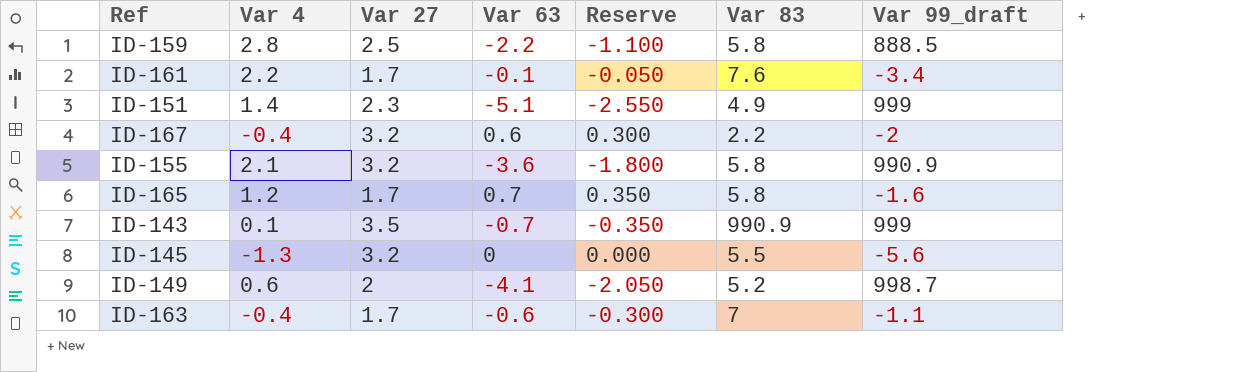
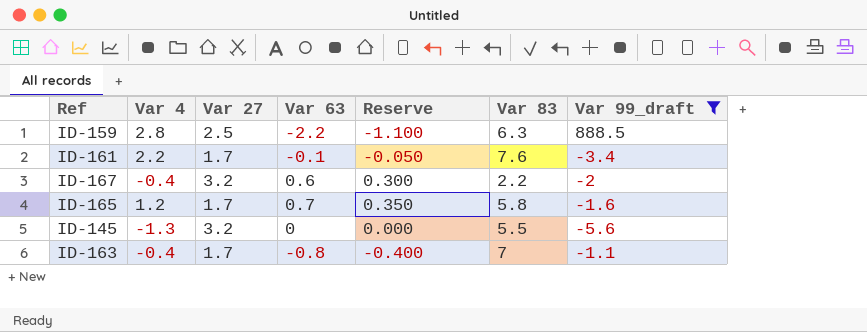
filter: none -> Var 99_draft <= 888.5
ID-159 | Var 83: 5.8 -> 6.3
ID-163 | Var 63: -0.6 -> -0.8
ID-163 | Reserve: -0.300 -> -0.400

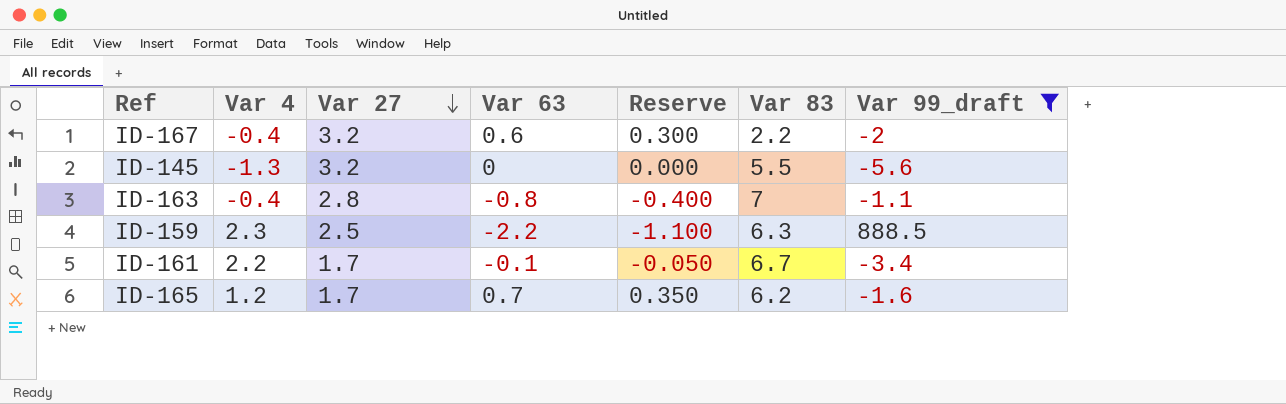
row order: none -> Var 27 descending
ID-163 | Var 27: 1.7 -> 2.8
ID-159 | Var 4: 2.8 -> 2.3
ID-161 | Var 83: 7.6 -> 6.7
ID-165 | Var 83: 5.8 -> 6.2

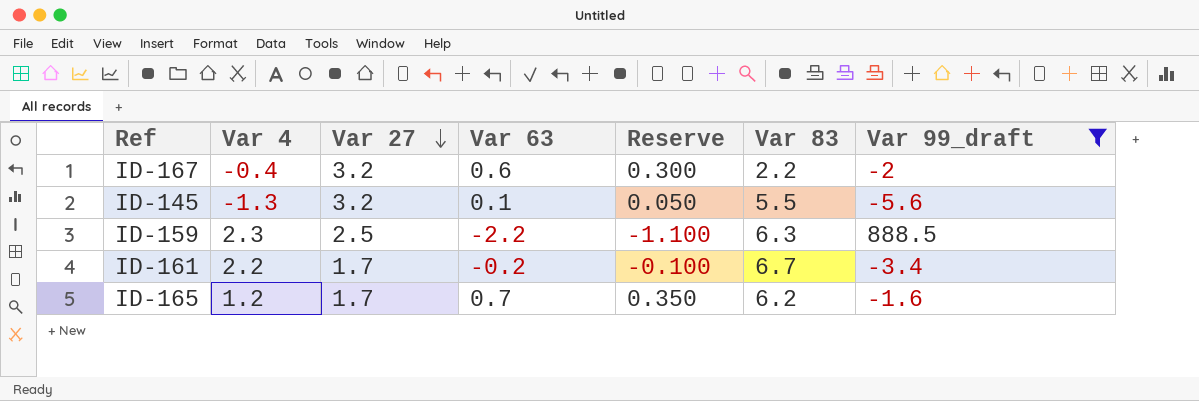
row ID-163: -0.4 | 2.8 | -0.8 | -0.400 | 7 | -1.1 -> none
ID-145 | Var 63: 0 -> 0.1
ID-145 | Reserve: 0.000 -> 0.050
ID-161 | Var 63: -0.1 -> -0.2
ID-161 | Reserve: -0.050 -> -0.100

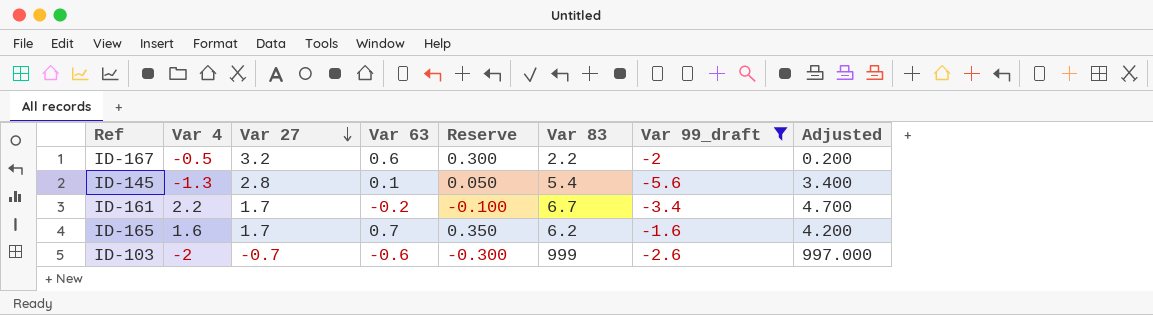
column Adjusted | formula: none -> [Var 83] - 2
row ID-159: 2.3 | 2.5 | -2.2 | -1.100 | 6.3 | 888.5 -> none
ID-167 | Var 4: -0.4 -> -0.5
ID-145 | Var 27: 3.2 -> 2.8
ID-145 | Var 83: 5.5 -> 5.4
ID-165 | Var 4: 1.2 -> 1.6
row ID-103: none -> -2 | -0.7 | -0.6 | -0.300 | 999 | -2.6 | 997.000

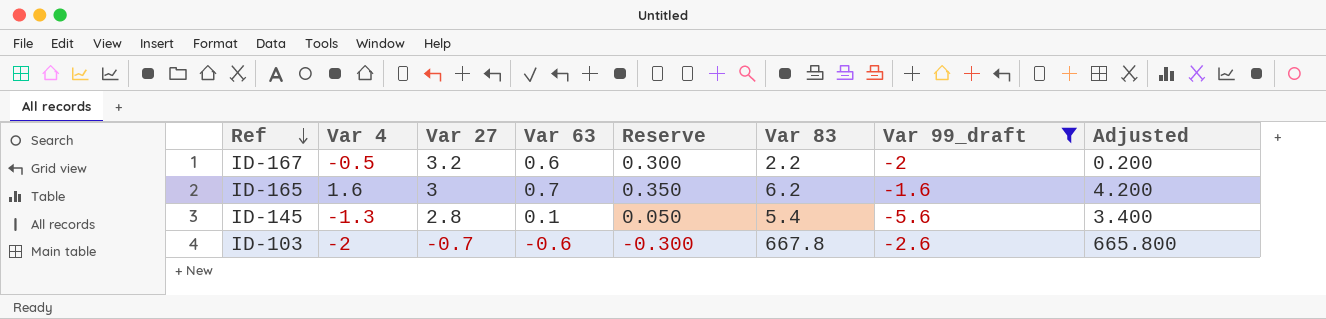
row order: Var 27 descending -> Ref descending
row ID-161: 2.2 | 1.7 | -0.2 | -0.100 | 6.7 | -3.4 | 4.700 -> none
ID-165 | Var 27: 1.7 -> 3
ID-103 | Var 83: 999 -> 667.8
ID-103 | Adjusted: 997.000 -> 665.800

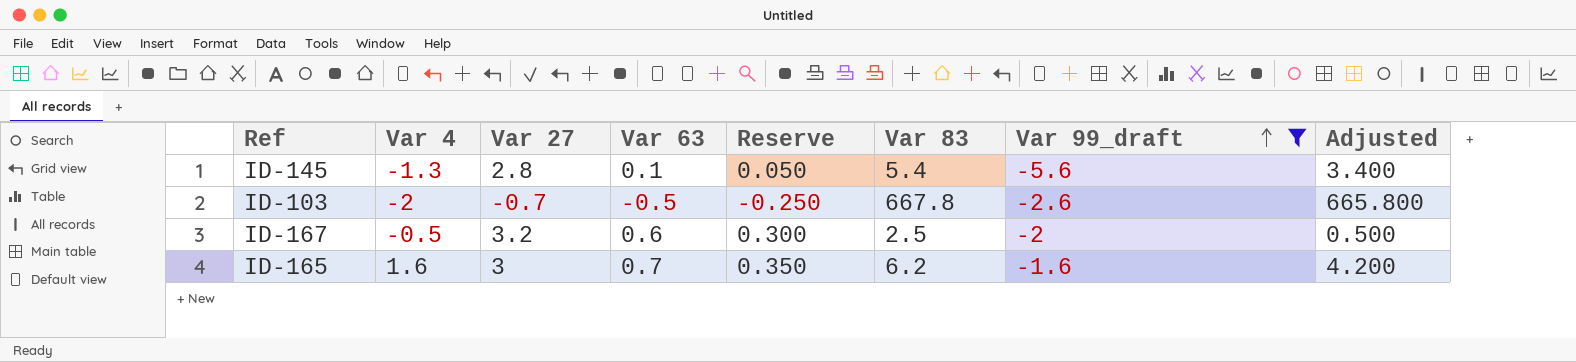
row order: Ref descending -> Var 99_draft ascending
ID-103 | Var 63: -0.6 -> -0.5
ID-103 | Reserve: -0.300 -> -0.250
ID-167 | Var 83: 2.2 -> 2.5
ID-167 | Adjusted: 0.200 -> 0.500

